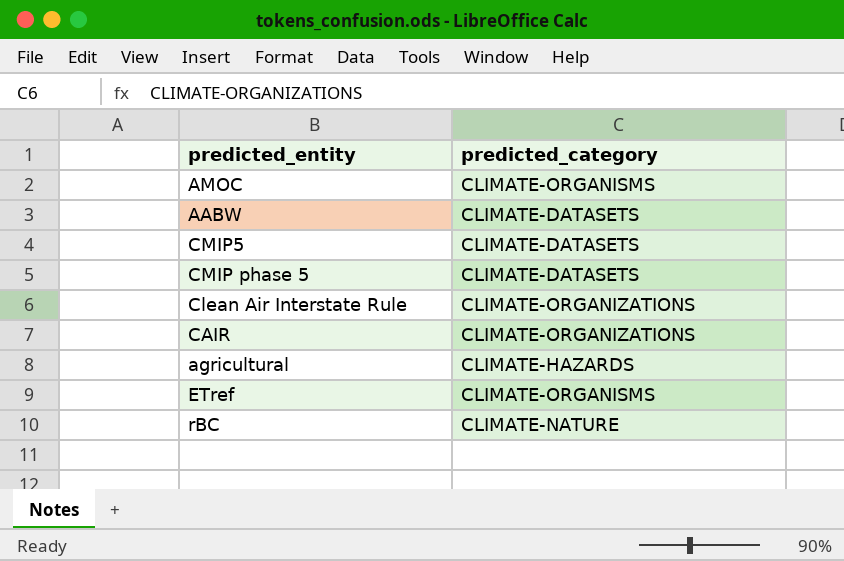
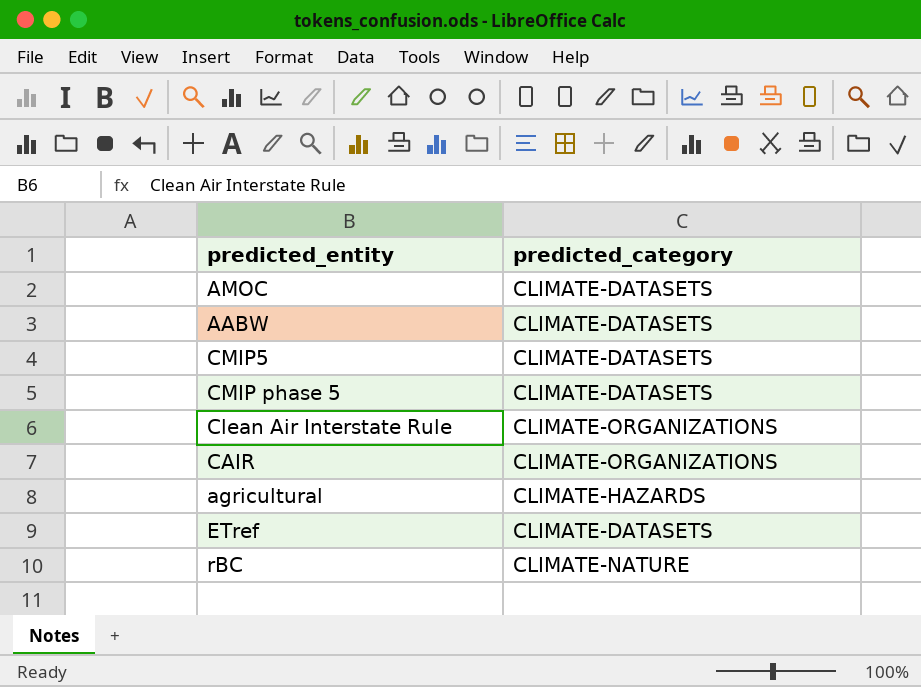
AMOC | predicted_category: CLIMATE-ORGANISMS -> CLIMATE-DATASETS
ETref | predicted_category: CLIMATE-ORGANISMS -> CLIMATE-DATASETS

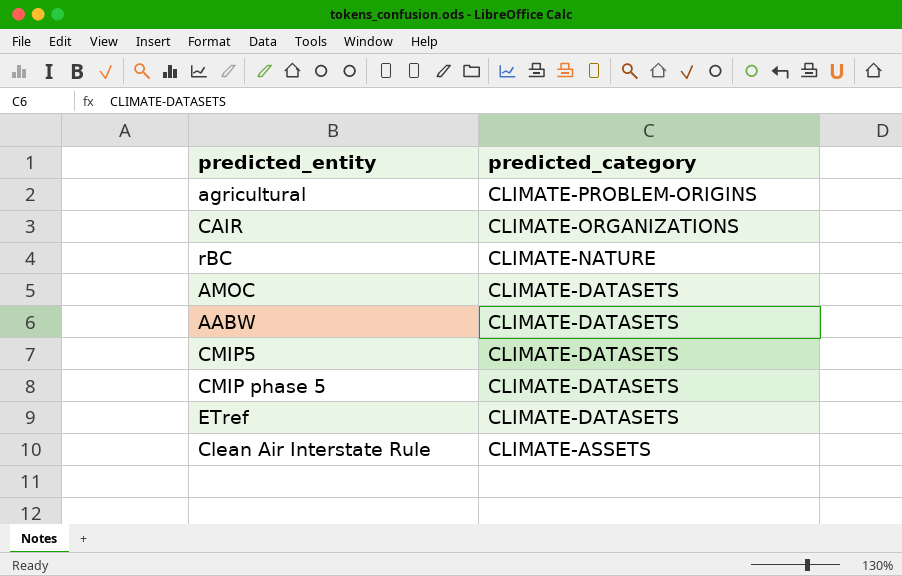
row order: none -> predicted_category descending
agricultural | predicted_category: CLIMATE-HAZARDS -> CLIMATE-PROBLEM-ORIGINS
Clean Air Interstate Rule | predicted_category: CLIMATE-ORGANIZATIONS -> CLIMATE-ASSETS

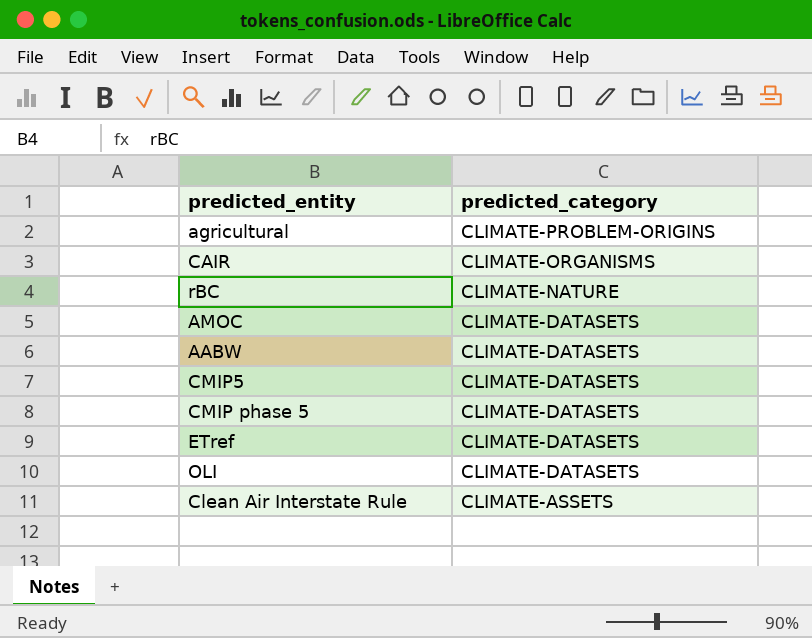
CAIR | predicted_category: CLIMATE-ORGANIZATIONS -> CLIMATE-ORGANISMS
row OLI: none -> CLIMATE-DATASETS

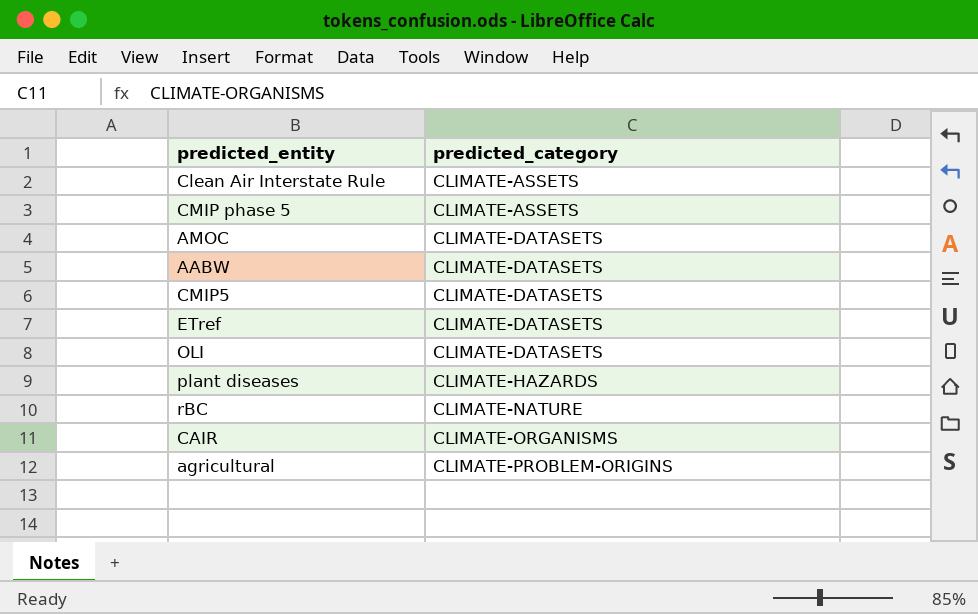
row order: predicted_category descending -> predicted_category ascending
CMIP phase 5 | predicted_category: CLIMATE-DATASETS -> CLIMATE-ASSETS
row plant diseases: none -> CLIMATE-HAZARDS

